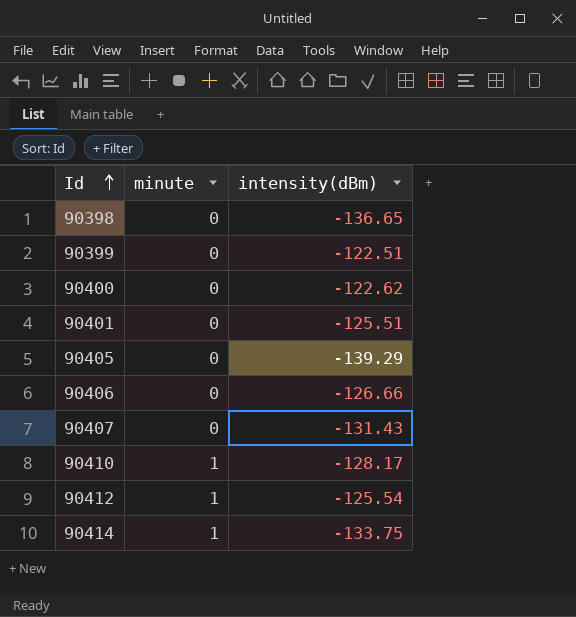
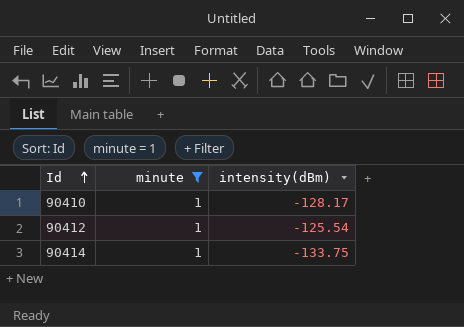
filter: none -> minute = 1

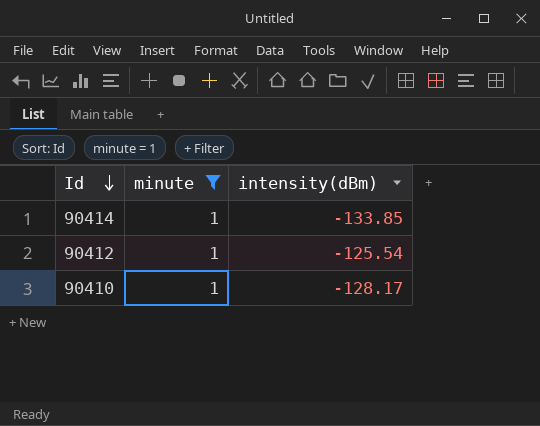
row order: Id ascending -> Id descending
90414 | intensity(dBm): -133.75 -> -133.85

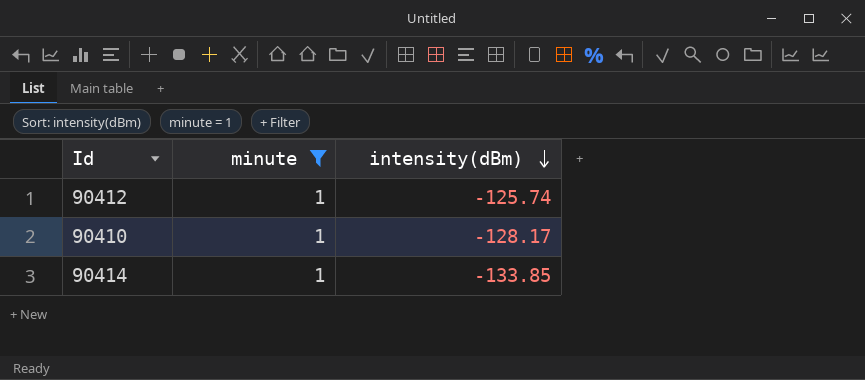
row order: Id descending -> intensity(dBm) descending
90412 | intensity(dBm): -125.54 -> -125.74

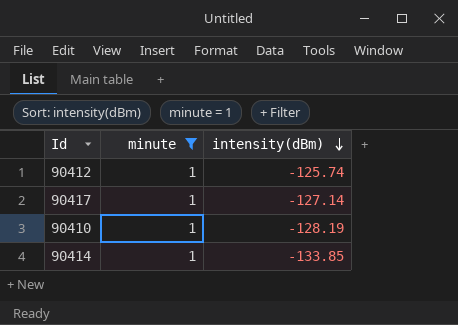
row 90417: none -> 1 | -127.14
90410 | intensity(dBm): -128.17 -> -128.19

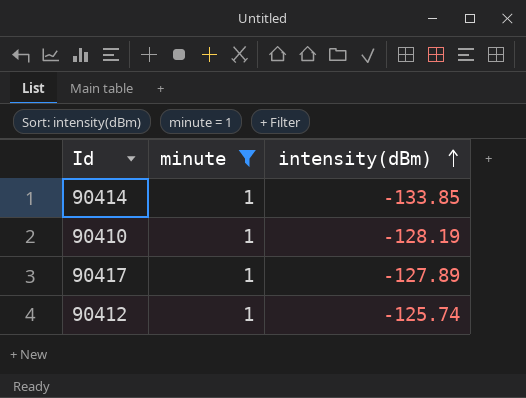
row order: intensity(dBm) descending -> intensity(dBm) ascending
90417 | intensity(dBm): -127.14 -> -127.89

